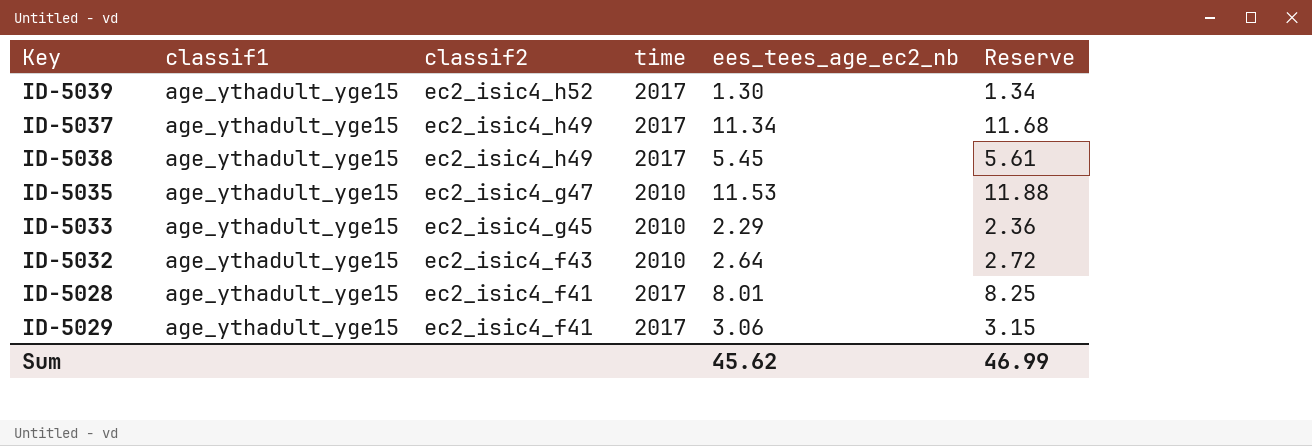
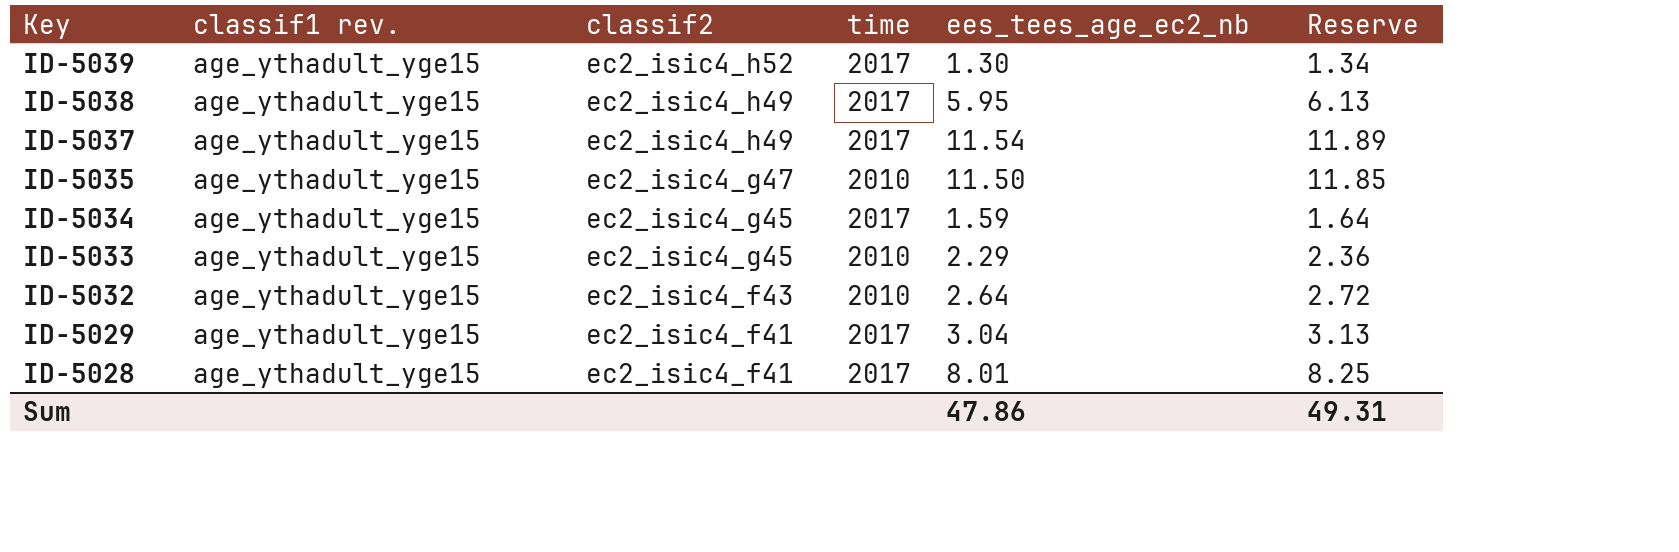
row order: classif2 descending -> Key descending
column name: classif1 -> classif1 rev.
ID-5038 | ees_tees_age_ec2_nb: 5.45 -> 5.95
ID-5038 | Reserve: 5.61 -> 6.13
ID-5037 | ees_tees_age_ec2_nb: 11.34 -> 11.54
ID-5037 | Reserve: 11.68 -> 11.89
ID-5035 | ees_tees_age_ec2_nb: 11.53 -> 11.50
ID-5035 | Reserve: 11.88 -> 11.85
row ID-5034: none -> age_ythadult_yge15 | ec2_isic4_g45 | 2017 | 1.59 | 1.64
ID-5029 | ees_tees_age_ec2_nb: 3.06 -> 3.04
ID-5029 | Reserve: 3.15 -> 3.13
Sum | ees_tees_age_ec2_nb: 45.62 -> 47.86
Sum | Reserve: 46.99 -> 49.31

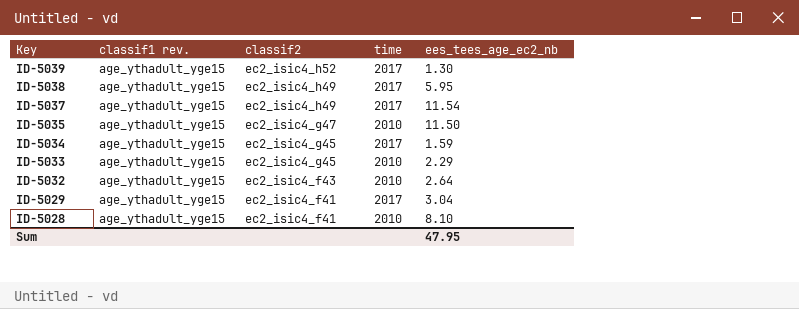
column Reserve | formula: [ees_tees_age_ec2_nb] * 1.03 -> none
ID-5028 | time: 2017 -> 2010
ID-5028 | ees_tees_age_ec2_nb: 8.01 -> 8.10
Sum | ees_tees_age_ec2_nb: 47.86 -> 47.95

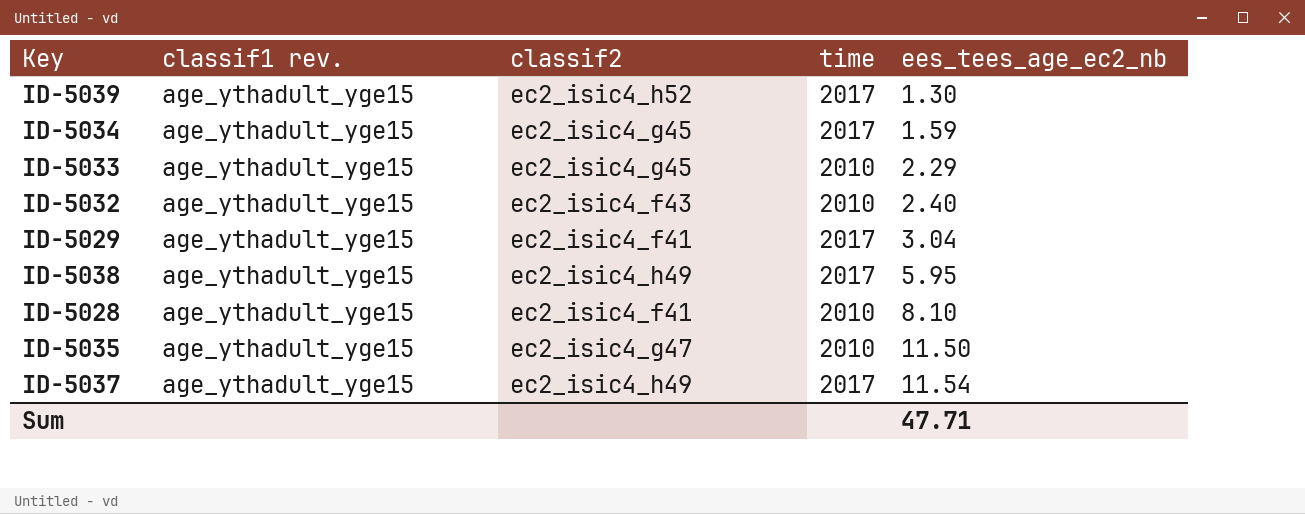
row order: Key descending -> ees_tees_age_ec2_nb ascending
ID-5032 | ees_tees_age_ec2_nb: 2.64 -> 2.40
Sum | ees_tees_age_ec2_nb: 47.95 -> 47.71

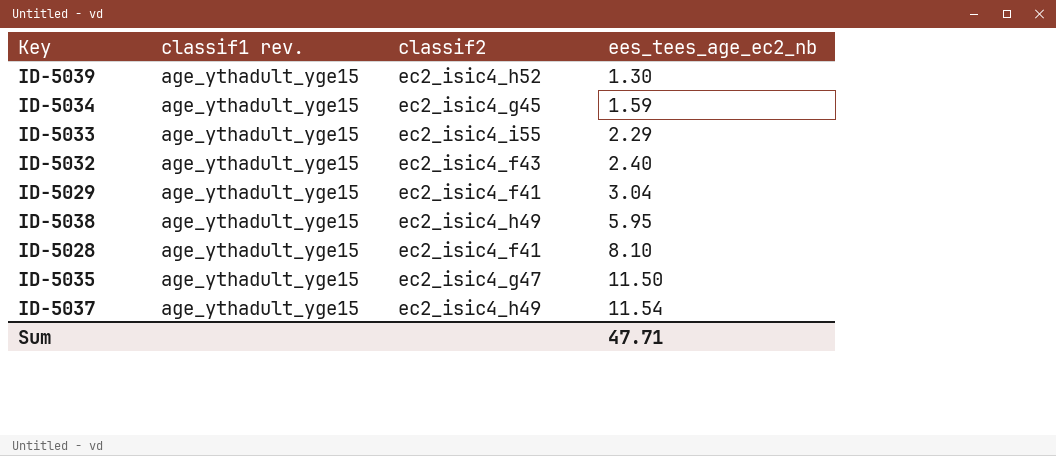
column time | position: 4 -> none
ID-5033 | classif2: ec2_isic4_g45 -> ec2_isic4_i55

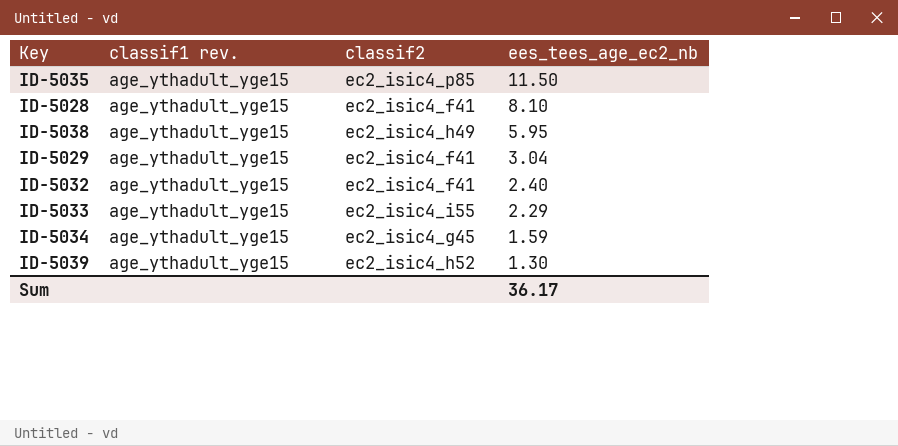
row order: ees_tees_age_ec2_nb ascending -> ees_tees_age_ec2_nb descending
row ID-5037: age_ythadult_yge15 | ec2_isic4_h49 | 11.54 -> none
ID-5035 | classif2: ec2_isic4_g47 -> ec2_isic4_p85
ID-5032 | classif2: ec2_isic4_f43 -> ec2_isic4_f41
Sum | ees_tees_age_ec2_nb: 47.71 -> 36.17

